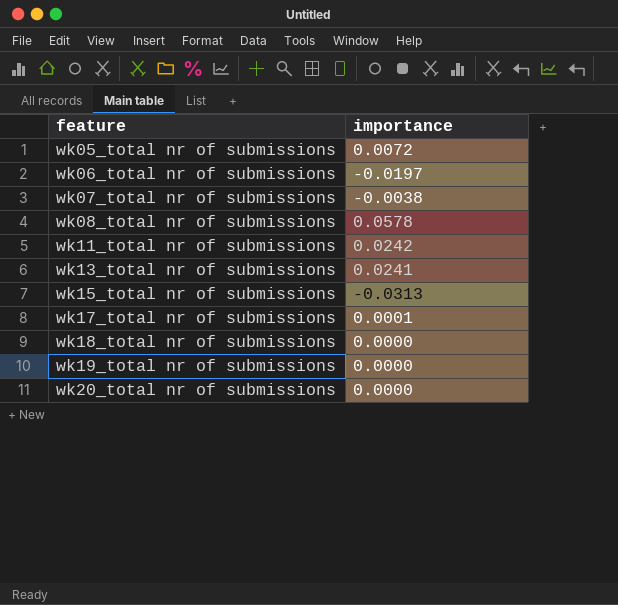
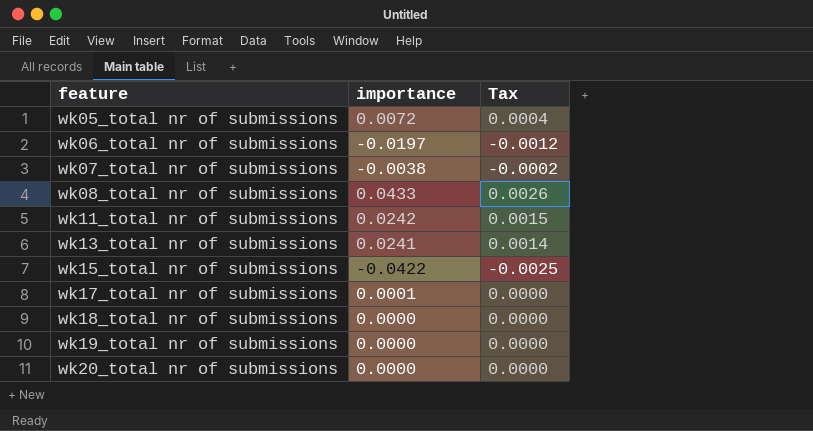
column Tax | formula: none -> [importance] * 0.06
wk08_total nr of submissions | importance: 0.0578 -> 0.0433
wk15_total nr of submissions | importance: -0.0313 -> -0.0422

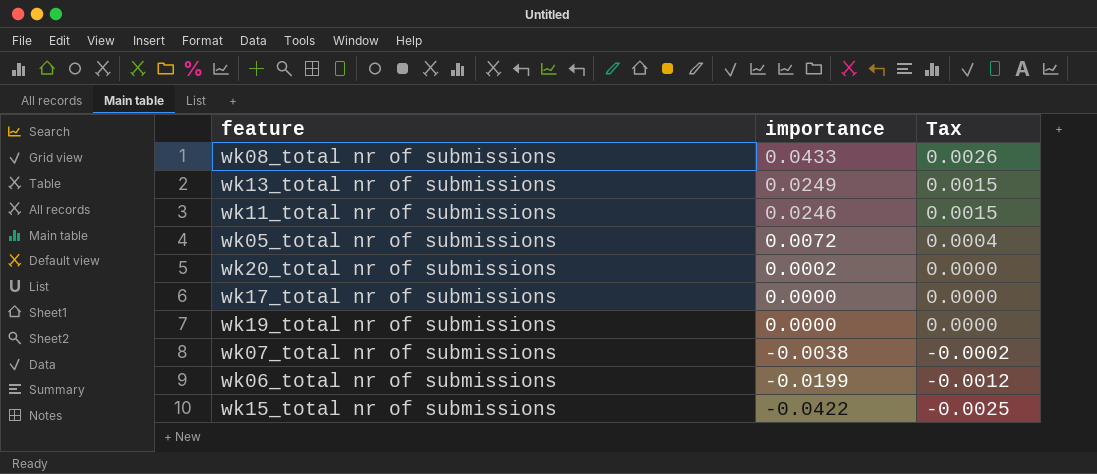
row order: feature ascending -> importance descending
row wk18_total nr of submissions: 0.0000 | 0.0000 -> none
wk13_total nr of submissions | importance: 0.0241 -> 0.0249
wk13_total nr of submissions | Tax: 0.0014 -> 0.0015
wk11_total nr of submissions | importance: 0.0242 -> 0.0246
wk20_total nr of submissions | importance: 0.0000 -> 0.0002
wk17_total nr of submissions | importance: 0.0001 -> 0.0000
wk06_total nr of submissions | importance: -0.0197 -> -0.0199

